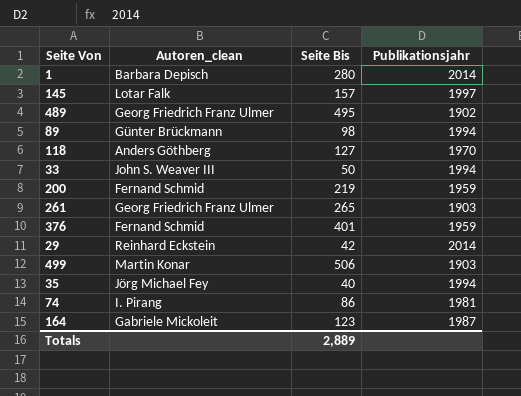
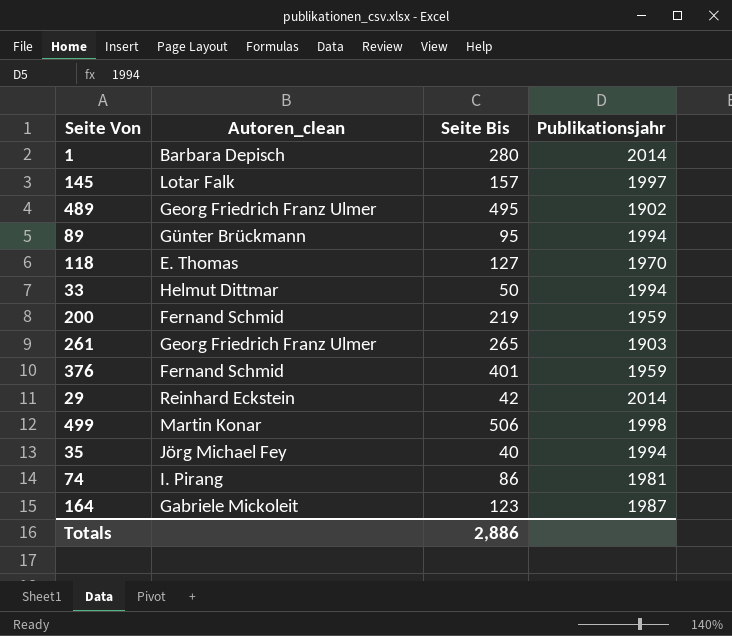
89 | Seite Bis: 98 -> 95
118 | Autoren_clean: Anders Göthberg -> E. Thomas
33 | Autoren_clean: John S. Weaver III -> Helmut Dittmar
499 | Publikationsjahr: 1903 -> 1998
Totals | Seite Bis: 2,889 -> 2,886

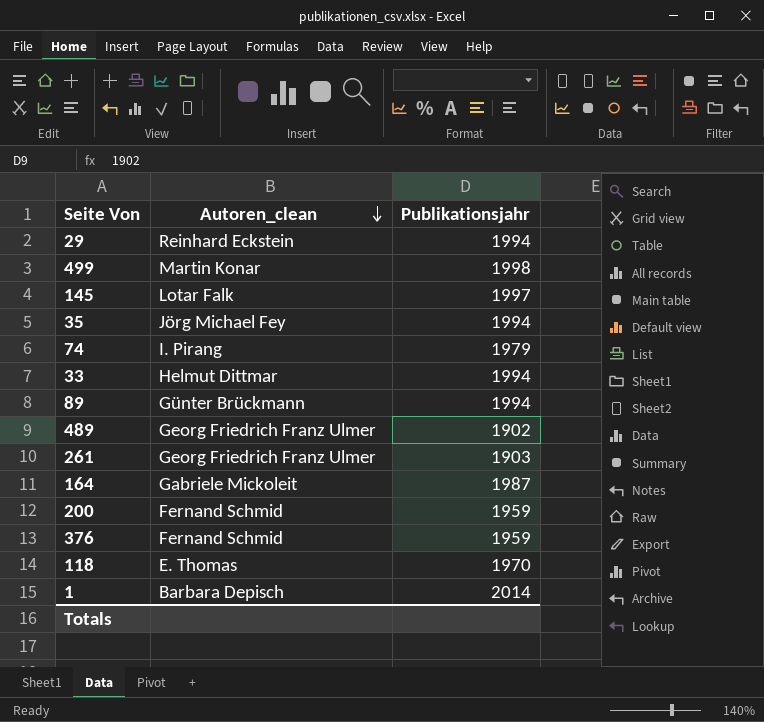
row order: none -> Autoren_clean descending
column Seite Bis | position: 3 -> none
29 | Publikationsjahr: 2014 -> 1994
74 | Publikationsjahr: 1981 -> 1979

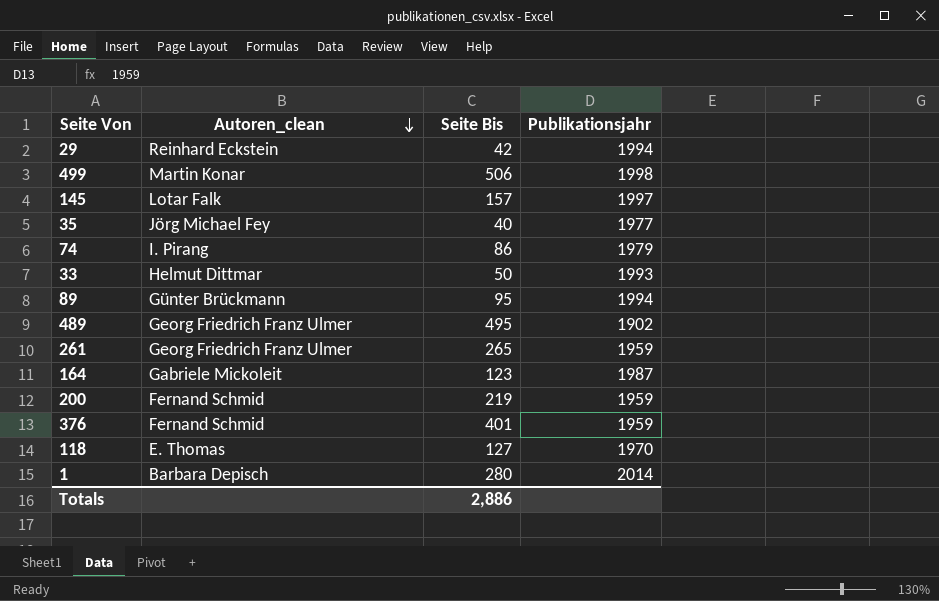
column Seite Bis | position: none -> 3
35 | Publikationsjahr: 1994 -> 1977
33 | Publikationsjahr: 1994 -> 1993
261 | Publikationsjahr: 1903 -> 1959

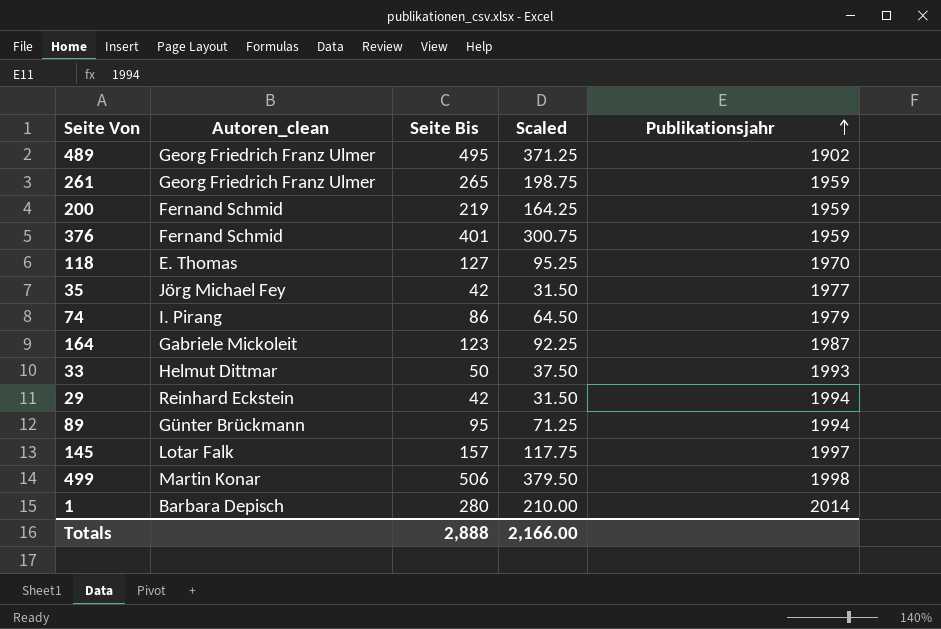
row order: Autoren_clean descending -> Publikationsjahr ascending
column Scaled | formula: none -> [Seite Bis] * 0.75
35 | Seite Bis: 40 -> 42
Totals | Seite Bis: 2,886 -> 2,888

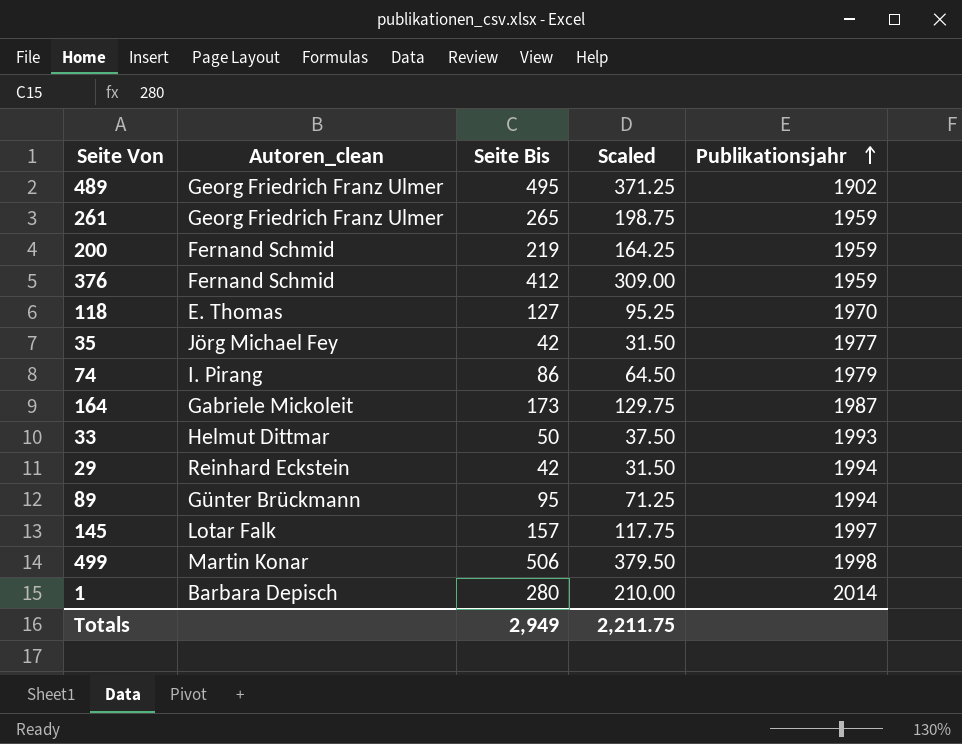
376 | Seite Bis: 401 -> 412
376 | Scaled: 300.75 -> 309.00
164 | Seite Bis: 123 -> 173
164 | Scaled: 92.25 -> 129.75
Totals | Seite Bis: 2,888 -> 2,949
Totals | Scaled: 2,166.00 -> 2,211.75

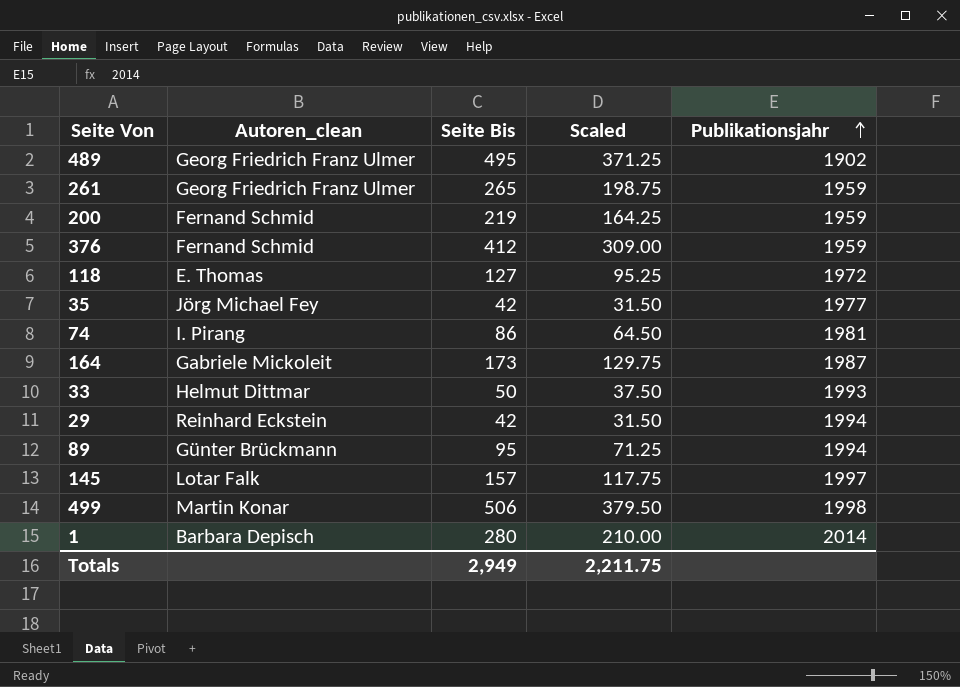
118 | Publikationsjahr: 1970 -> 1972
74 | Publikationsjahr: 1979 -> 1981

